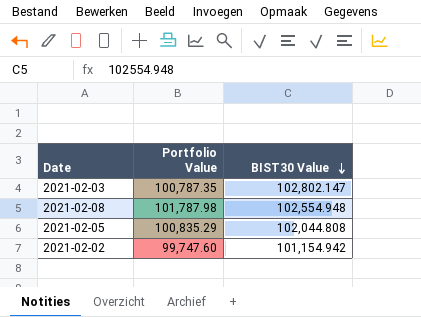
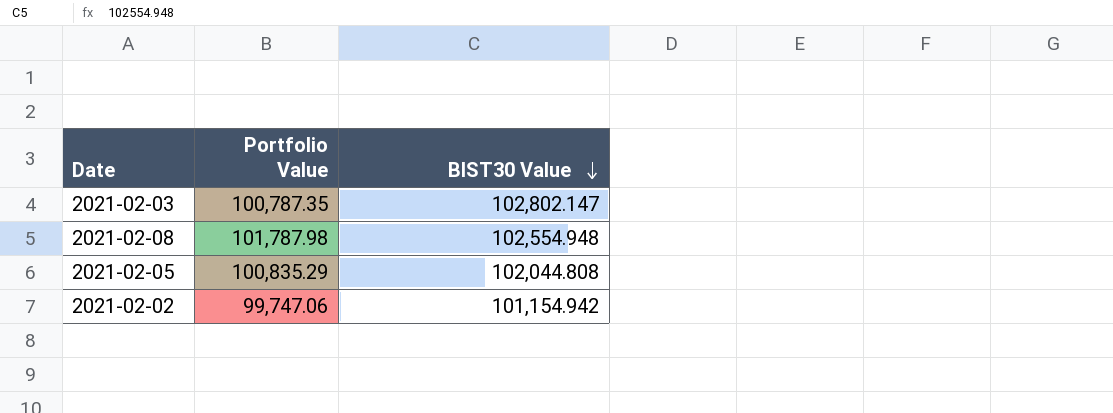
2021-02-02 | Portfolio Value: 99,747.60 -> 99,747.06

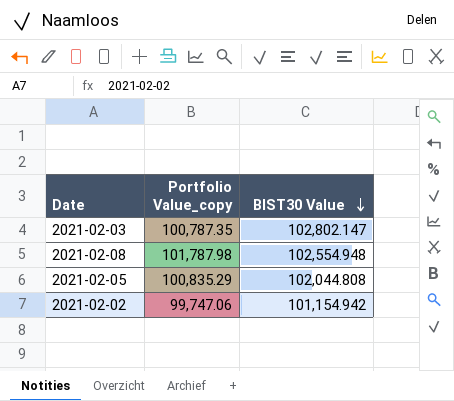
column name: Portfolio Value -> Portfolio Value_copy

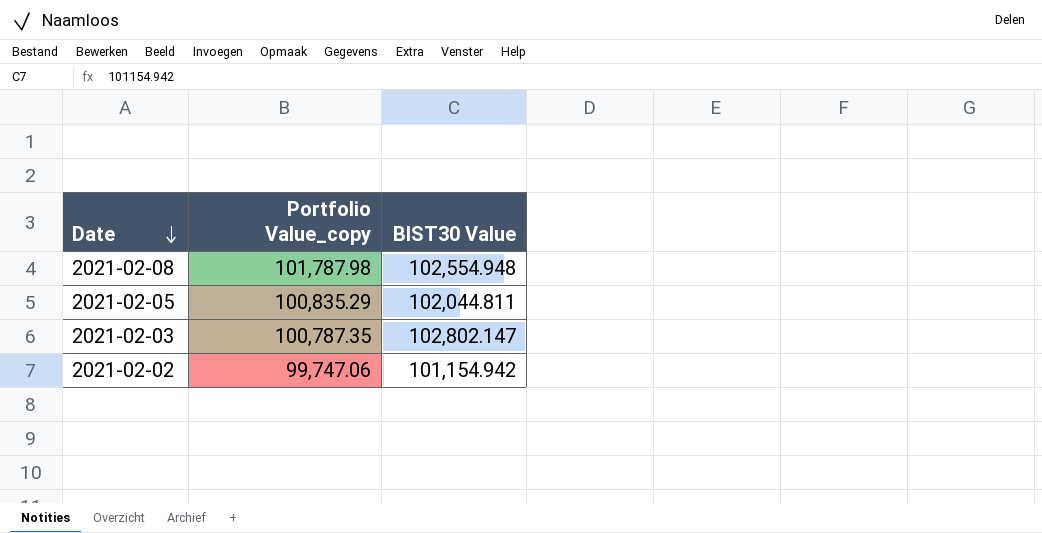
row order: BIST30 Value descending -> Date descending
2021-02-05 | BIST30 Value: 102,044.808 -> 102,044.811

